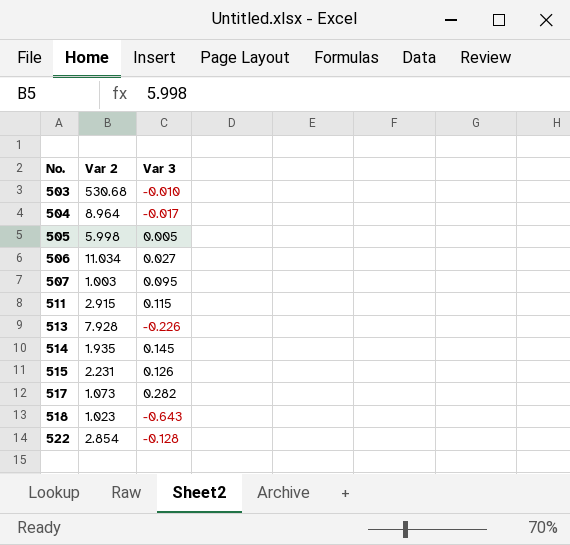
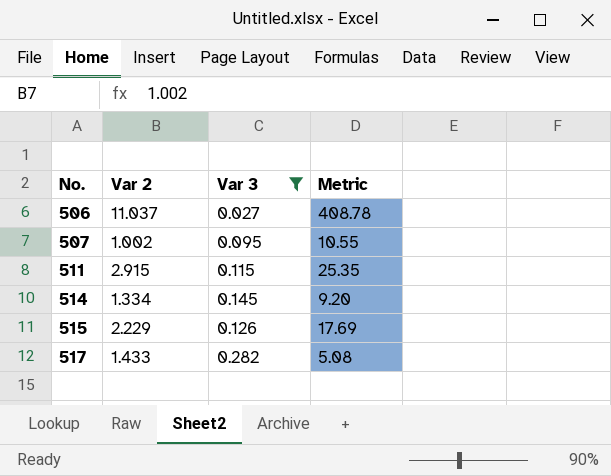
filter: none -> Var 3 >= 0.027
column Metric | formula: none -> [Var 2] / [Var 3]
506 | Var 2: 11.034 -> 11.037
507 | Var 2: 1.003 -> 1.002
514 | Var 2: 1.935 -> 1.334
515 | Var 2: 2.231 -> 2.229
517 | Var 2: 1.073 -> 1.433

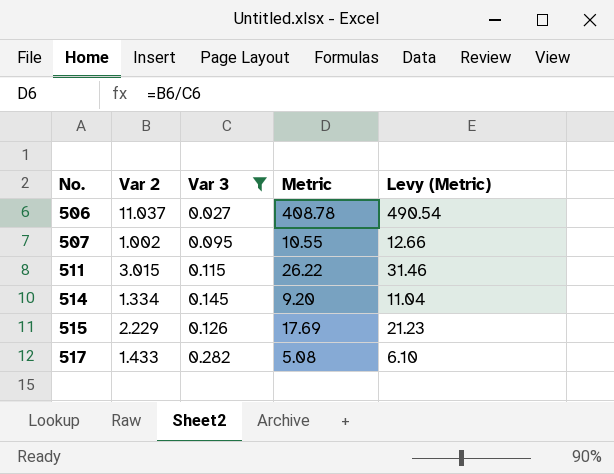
column Levy (Metric) | formula: none -> [Metric] * 1.2
511 | Var 2: 2.915 -> 3.015
511 | Metric: 25.35 -> 26.22

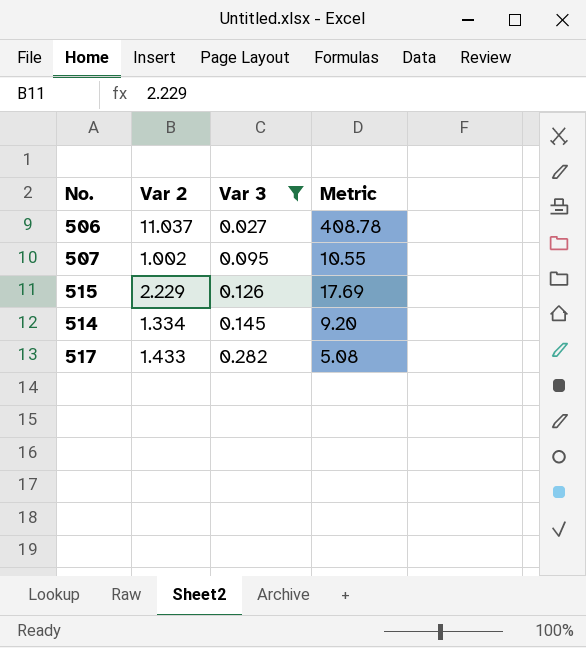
row order: No. ascending -> Var 3 ascending
column Levy (Metric) | formula: [Metric] * 1.2 -> none
row 511: 3.015 | 0.115 | 26.22 | 31.46 -> none

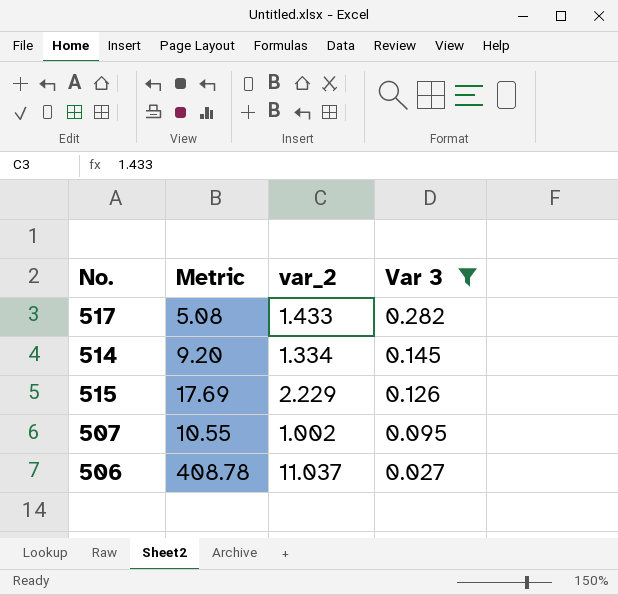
row order: Var 3 ascending -> Var 3 descending
column Metric | position: 4 -> 2
column name: Var 2 -> var_2

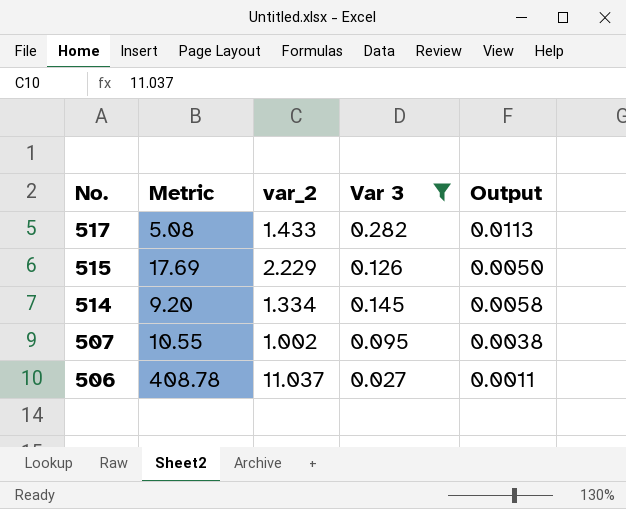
row order: Var 3 descending -> No. descending
column Output | formula: none -> [Var 3] * 0.04

